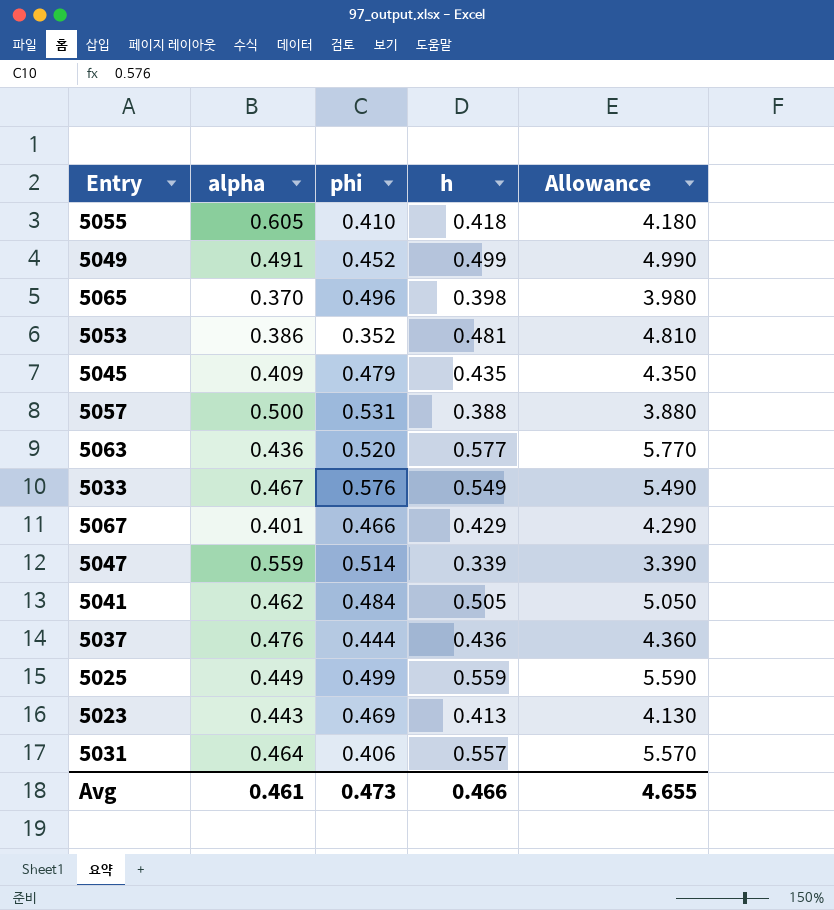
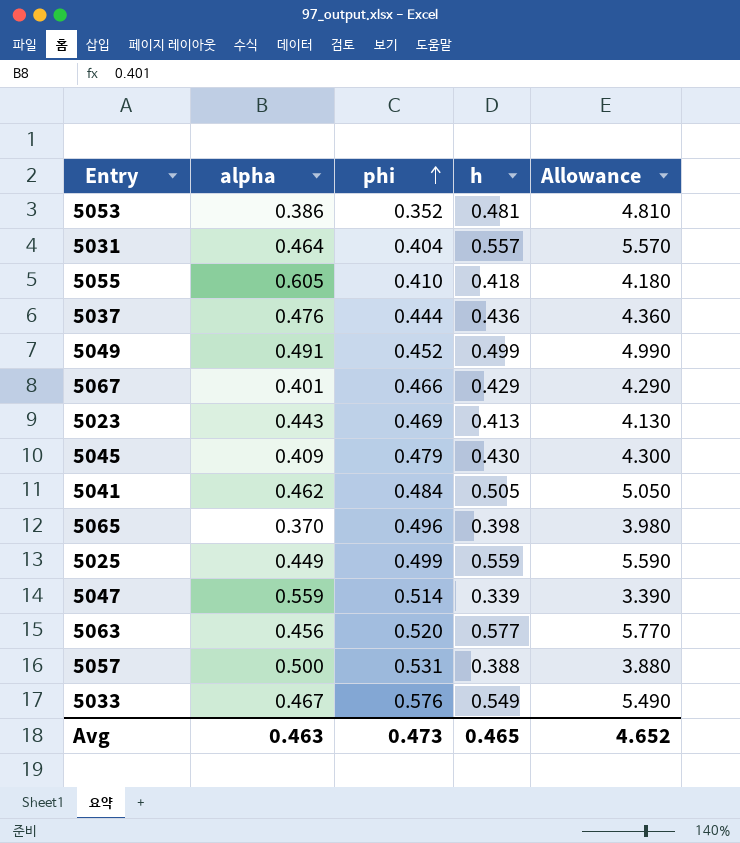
row order: none -> phi ascending
5031 | phi: 0.406 -> 0.404
5045 | h: 0.435 -> 0.430
5045 | Allowance: 4.350 -> 4.300
5063 | alpha: 0.436 -> 0.456
Avg | alpha: 0.461 -> 0.463
Avg | h: 0.466 -> 0.465
Avg | Allowance: 4.655 -> 4.652

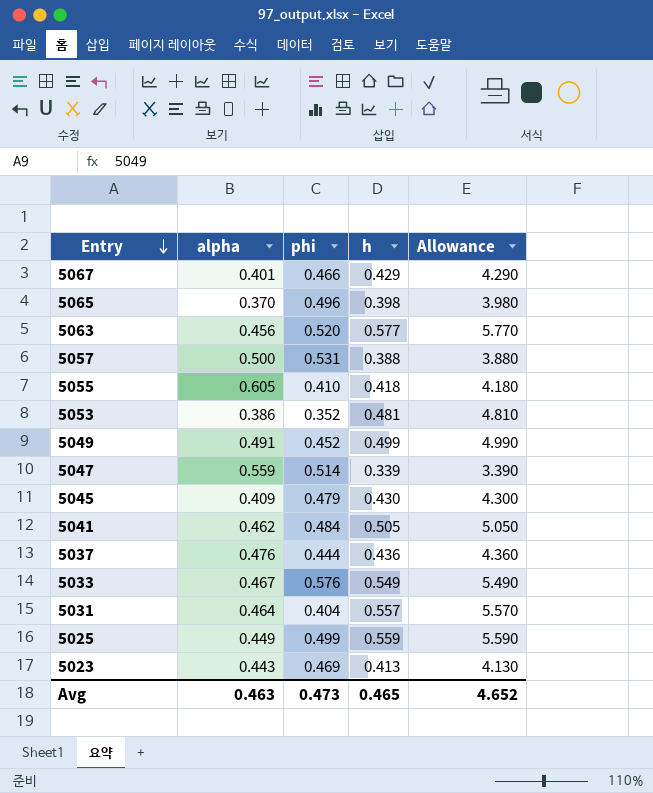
row order: phi ascending -> Entry descending

